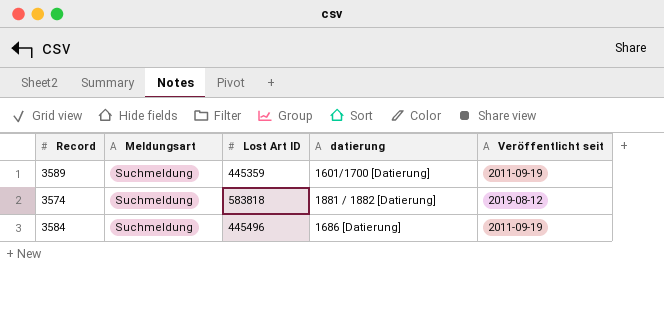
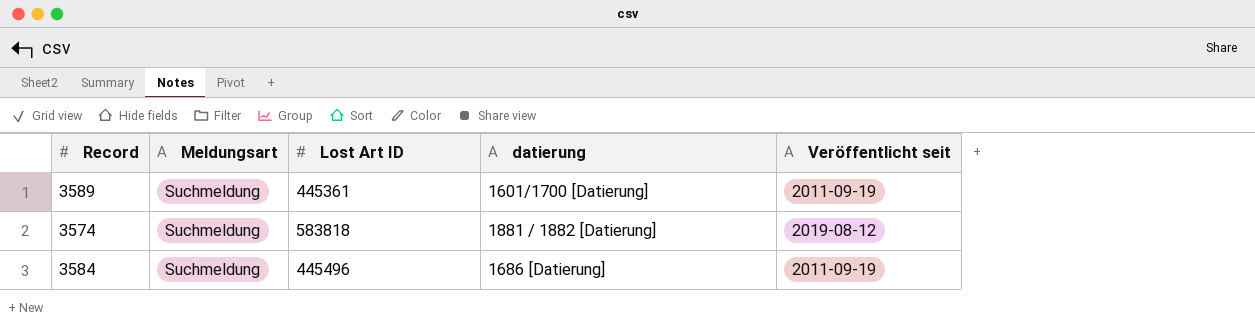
3589 | Lost Art ID: 445359 -> 445361

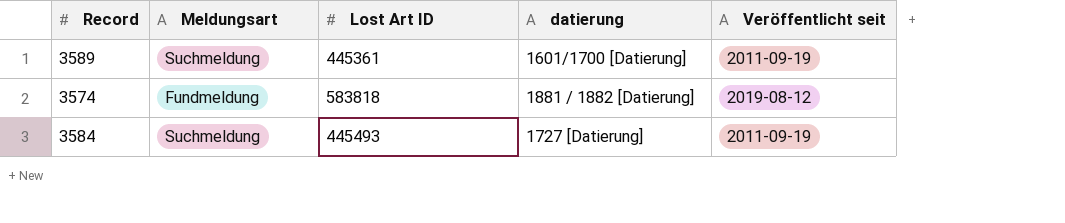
3574 | Meldungsart: Suchmeldung -> Fundmeldung
3584 | Lost Art ID: 445496 -> 445493
3584 | datierung: 1686 [Datierung] -> 1727 [Datierung]

